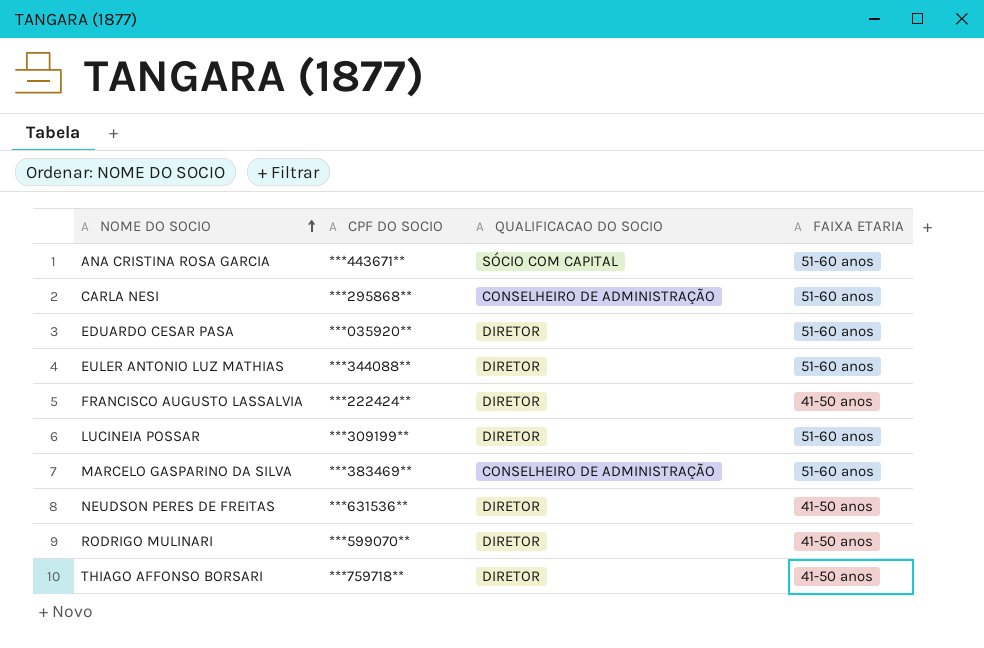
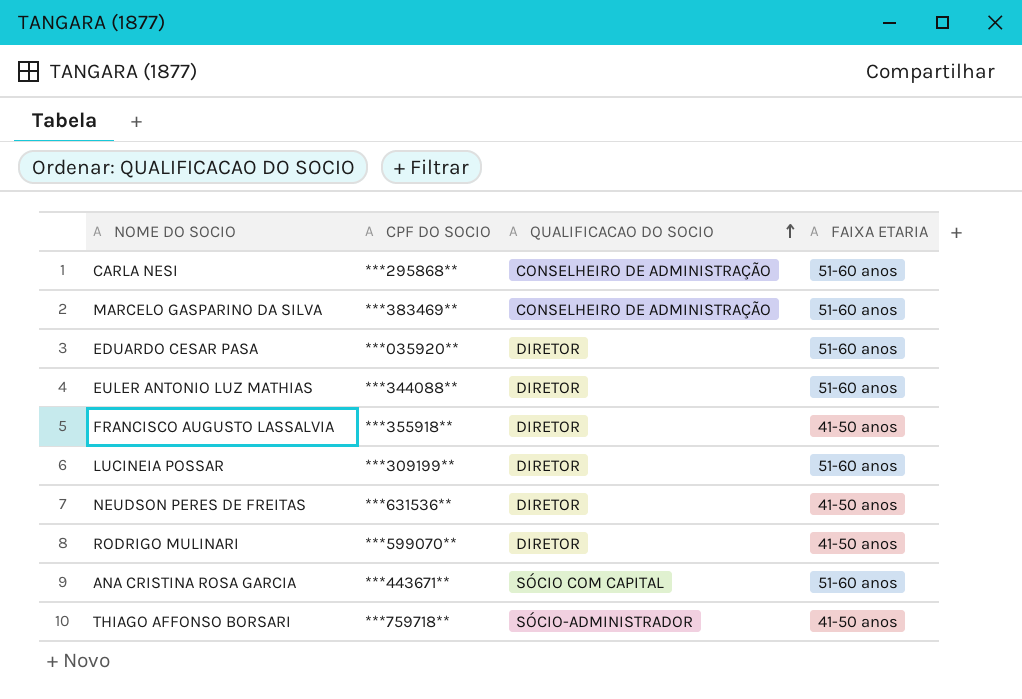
row order: NOME DO SOCIO ascending -> QUALIFICACAO DO SOCIO ascending
FRANCISCO AUGUSTO LASSALVIA | CPF DO SOCIO: ***222424** -> ***355918**
THIAGO AFFONSO BORSARI | QUALIFICACAO DO SOCIO: DIRETOR -> SÓCIO-ADMINISTRADOR

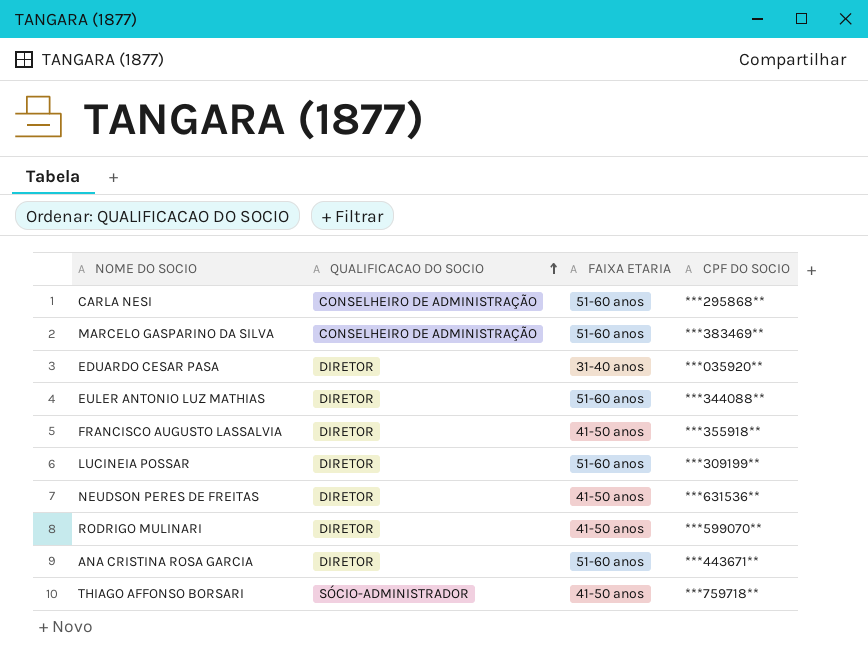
column CPF DO SOCIO | position: 2 -> 4
EDUARDO CESAR PASA | FAIXA ETARIA: 51-60 anos -> 31-40 anos
ANA CRISTINA ROSA GARCIA | QUALIFICACAO DO SOCIO: SÓCIO COM CAPITAL -> DIRETOR

